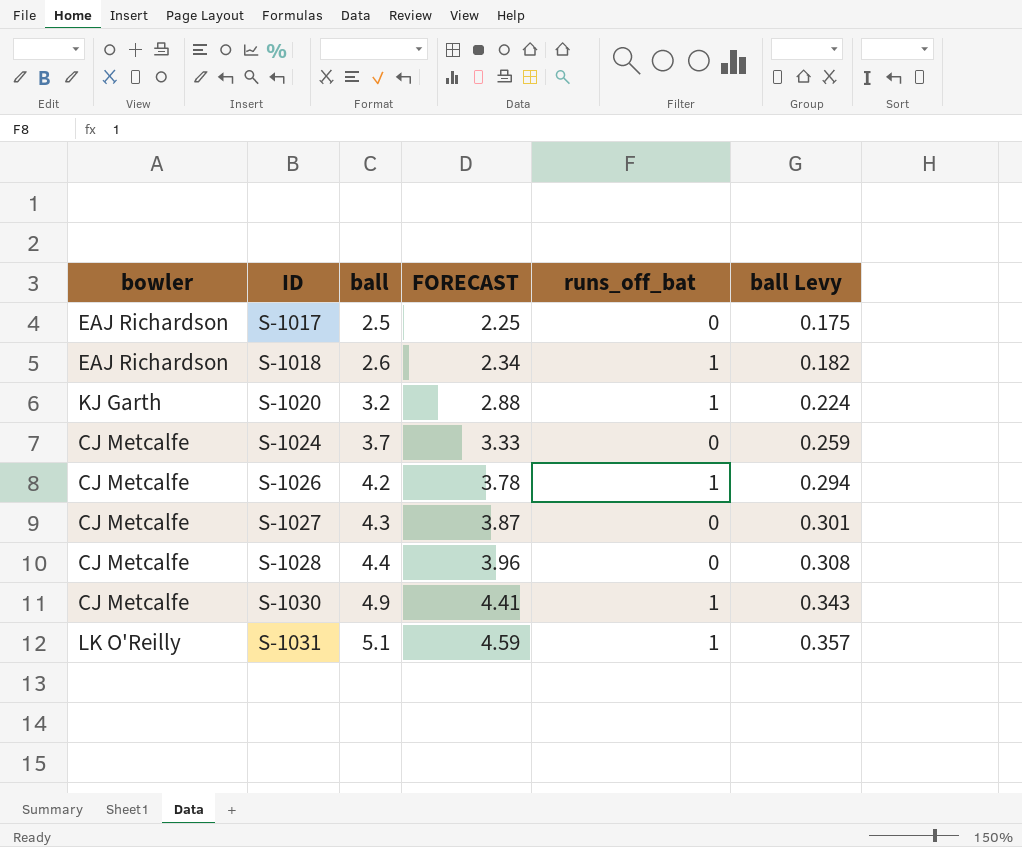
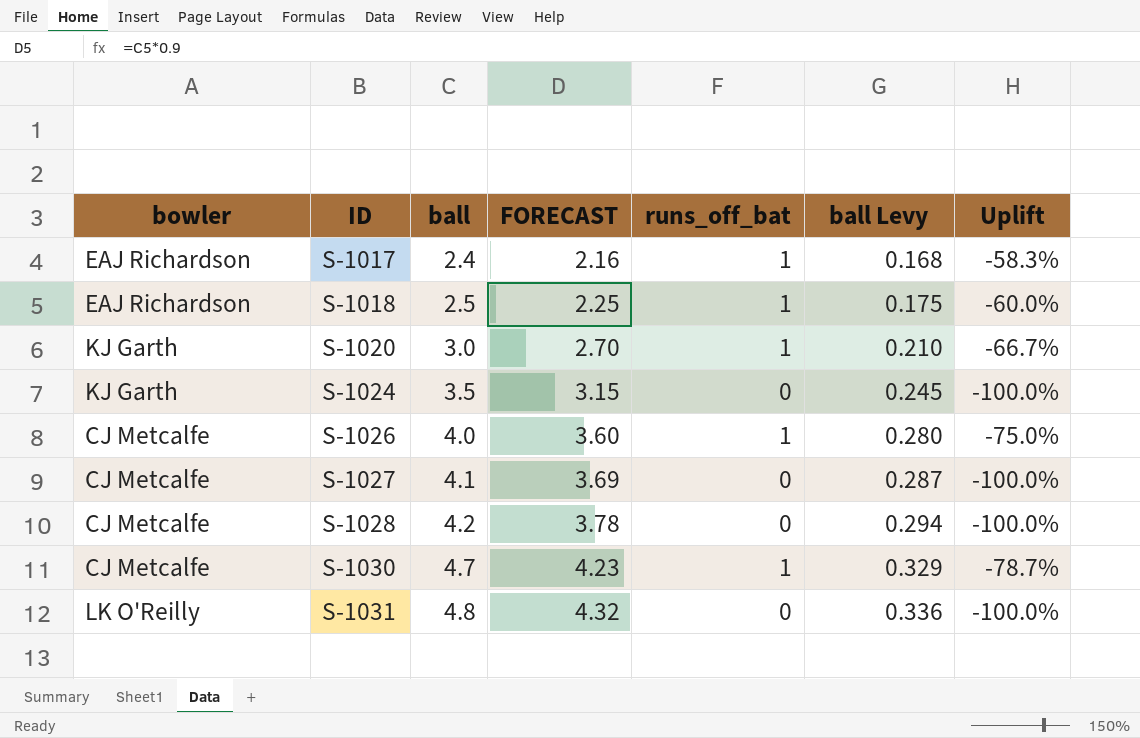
column Uplift | formula: none -> ([runs_off_bat] - [ball]) / [ball]
S-1017 | ball: 2.5 -> 2.4
S-1017 | FORECAST: 2.25 -> 2.16
S-1017 | runs_off_bat: 0 -> 1
S-1017 | ball Levy: 0.175 -> 0.168
S-1018 | ball: 2.6 -> 2.5
S-1018 | FORECAST: 2.34 -> 2.25
S-1018 | ball Levy: 0.182 -> 0.175
S-1020 | ball: 3.2 -> 3.0
S-1020 | FORECAST: 2.88 -> 2.70
S-1020 | ball Levy: 0.224 -> 0.210
S-1024 | bowler: CJ Metcalfe -> KJ Garth
S-1024 | ball: 3.7 -> 3.5
S-1024 | FORECAST: 3.33 -> 3.15
S-1024 | ball Levy: 0.259 -> 0.245
S-1026 | ball: 4.2 -> 4.0
S-1026 | FORECAST: 3.78 -> 3.60
S-1026 | ball Levy: 0.294 -> 0.280
S-1027 | ball: 4.3 -> 4.1
S-1027 | FORECAST: 3.87 -> 3.69
S-1027 | ball Levy: 0.301 -> 0.287
S-1028 | ball: 4.4 -> 4.2
S-1028 | FORECAST: 3.96 -> 3.78
S-1028 | ball Levy: 0.308 -> 0.294
S-1030 | ball: 4.9 -> 4.7
S-1030 | FORECAST: 4.41 -> 4.23
S-1030 | ball Levy: 0.343 -> 0.329
S-1031 | ball: 5.1 -> 4.8
S-1031 | FORECAST: 4.59 -> 4.32
S-1031 | runs_off_bat: 1 -> 0
S-1031 | ball Levy: 0.357 -> 0.336

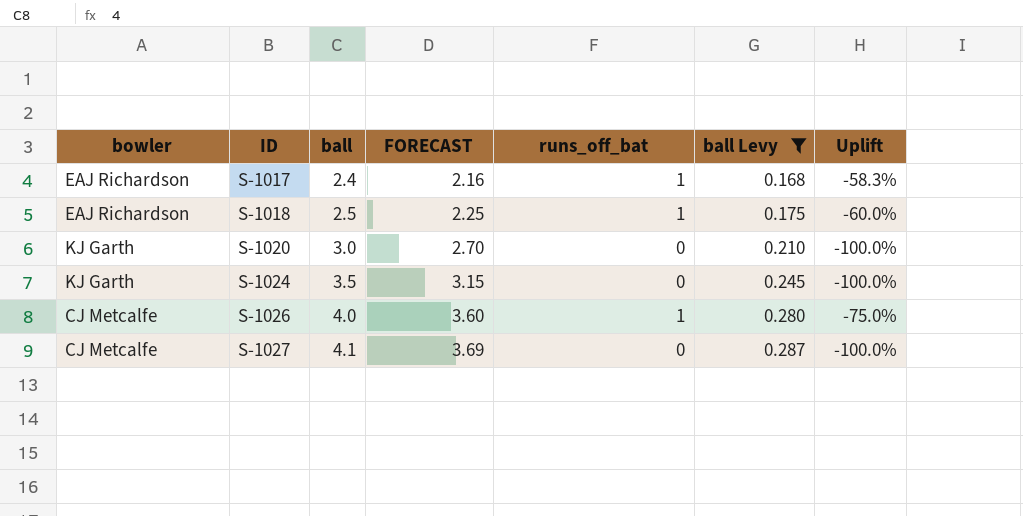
filter: none -> ball Levy <= 0.287
S-1020 | runs_off_bat: 1 -> 0
S-1020 | Uplift: -66.7% -> -100.0%

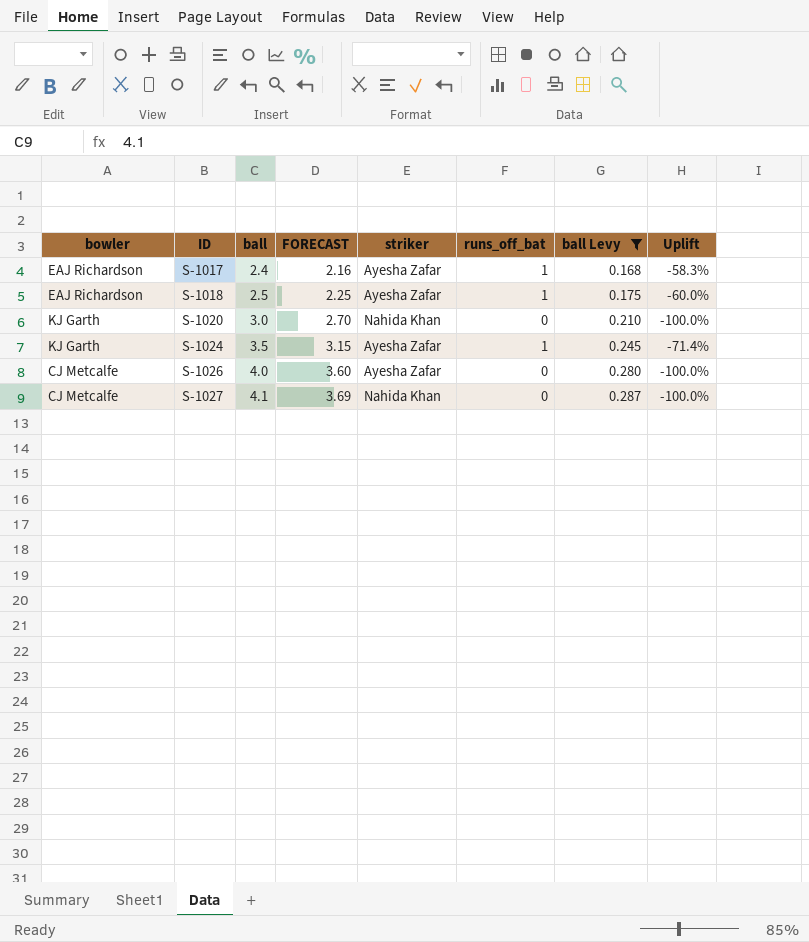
column striker | position: none -> 5
S-1024 | runs_off_bat: 0 -> 1
S-1024 | Uplift: -100.0% -> -71.4%
S-1026 | runs_off_bat: 1 -> 0
S-1026 | Uplift: -75.0% -> -100.0%

